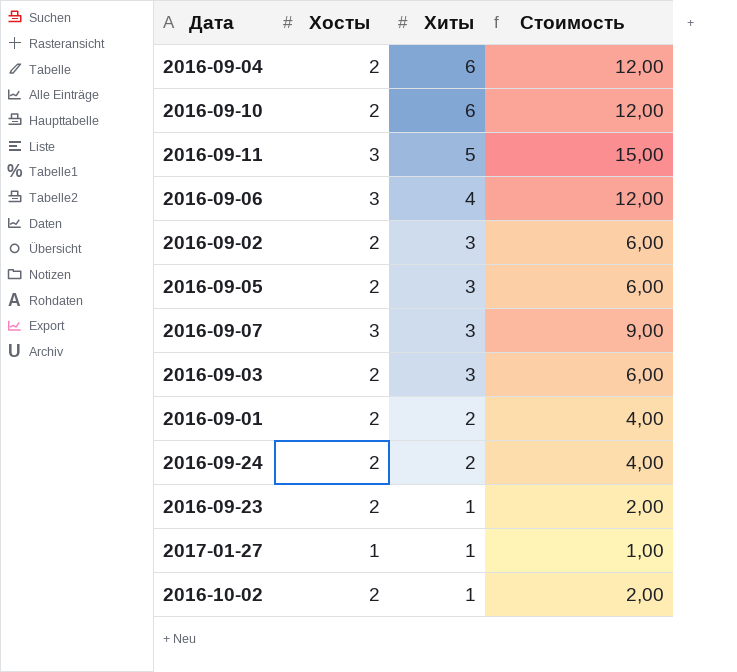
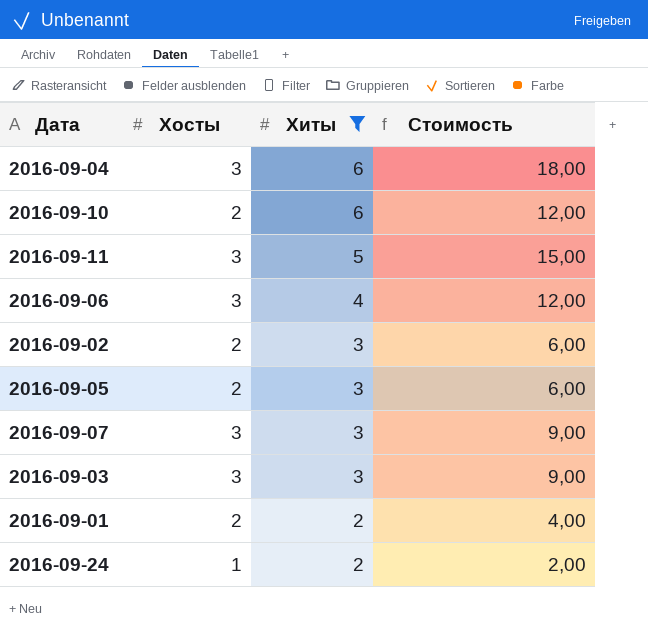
filter: none -> Хиты != 1
2016-09-04 | Хосты: 2 -> 3
2016-09-04 | Стоимость: 12,00 -> 18,00
2016-09-03 | Хосты: 2 -> 3
2016-09-03 | Стоимость: 6,00 -> 9,00
2016-09-24 | Хосты: 2 -> 1
2016-09-24 | Стоимость: 4,00 -> 2,00

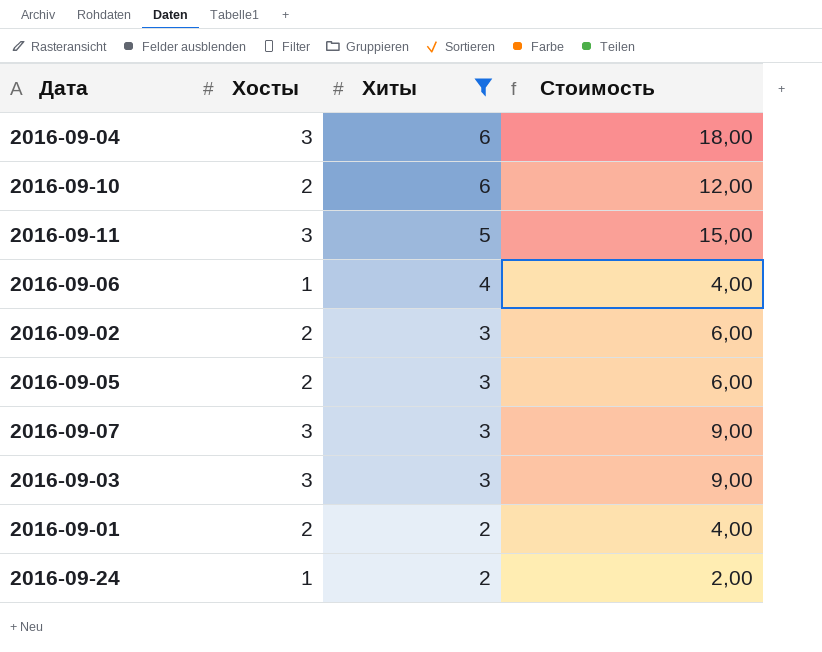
2016-09-06 | Хосты: 3 -> 1
2016-09-06 | Стоимость: 12,00 -> 4,00

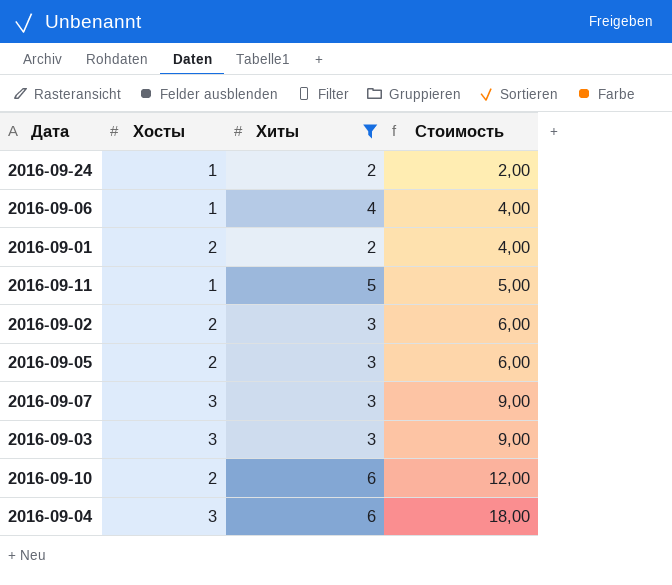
row order: Хиты descending -> Стоимость ascending
2016-09-11 | Хосты: 3 -> 1
2016-09-11 | Стоимость: 15,00 -> 5,00

